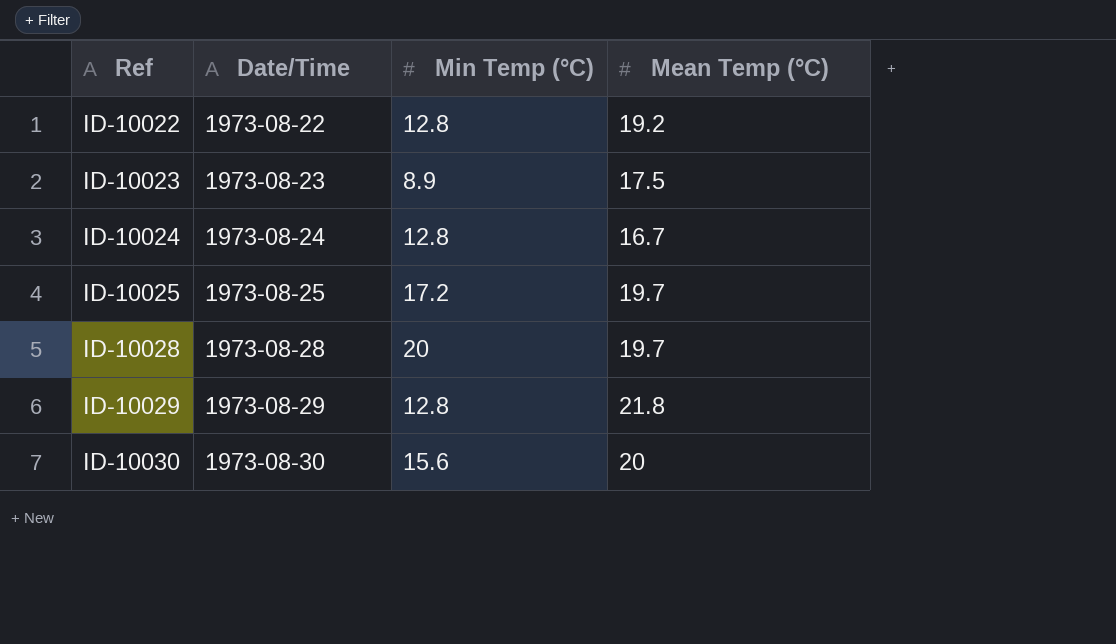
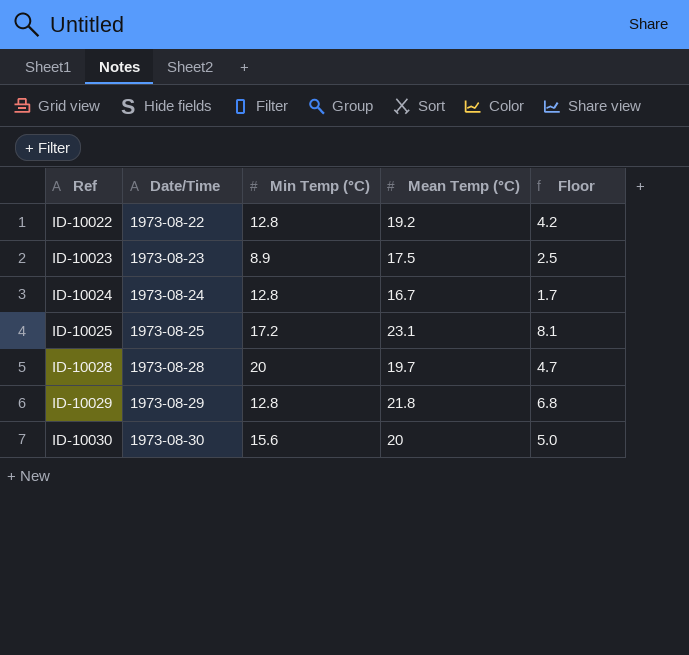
column Floor | formula: none -> [Mean Temp (°C)] - 15
ID-10025 | Mean Temp (°C): 19.7 -> 23.1

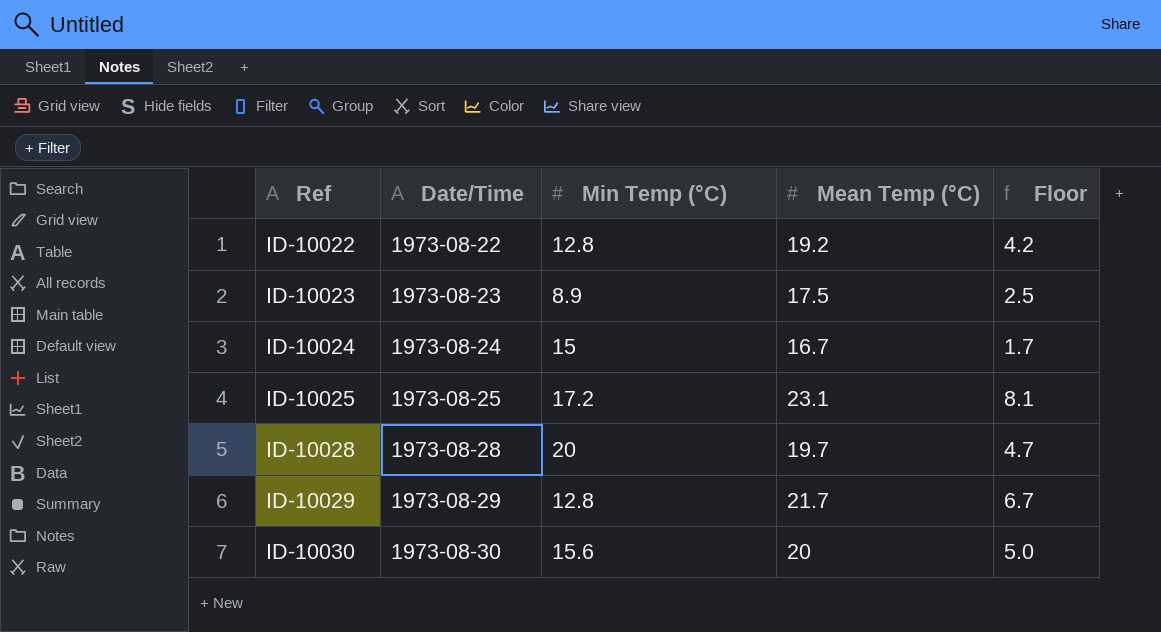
ID-10024 | Min Temp (°C): 12.8 -> 15
ID-10029 | Mean Temp (°C): 21.8 -> 21.7
ID-10029 | Floor: 6.8 -> 6.7

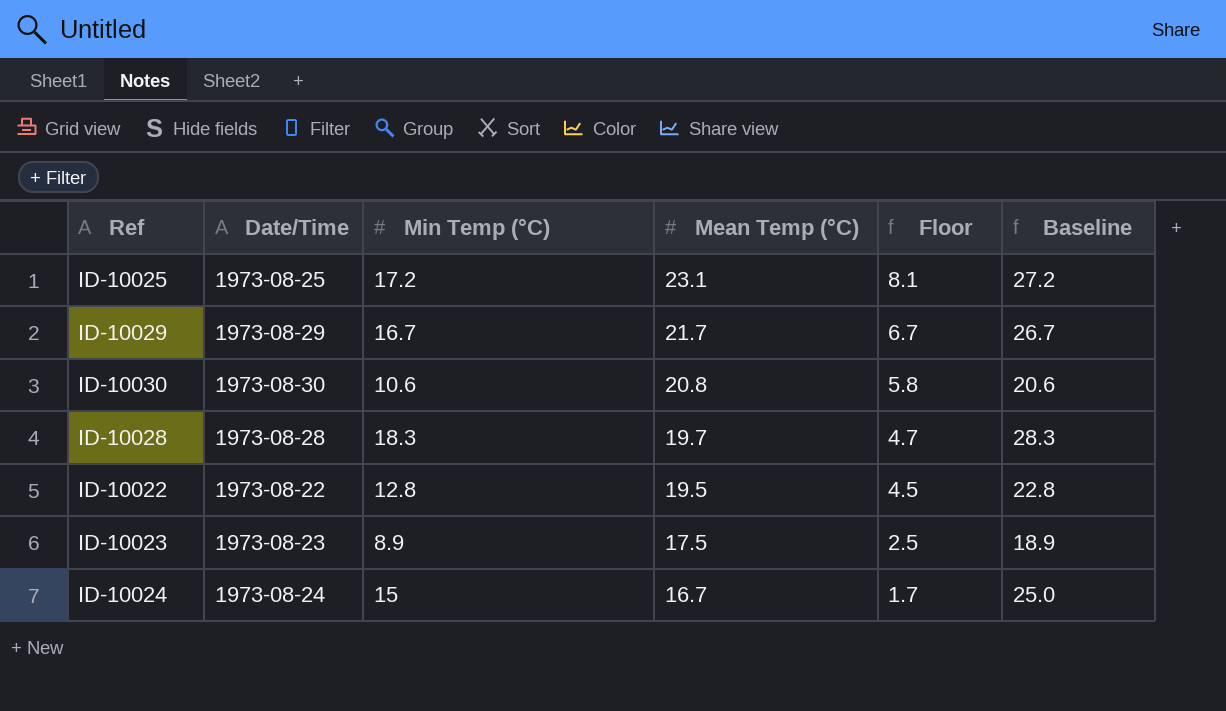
row order: Ref ascending -> Mean Temp (°C) descending
column Baseline | formula: none -> [Min Temp (°C)] + 10
ID-10029 | Min Temp (°C): 12.8 -> 16.7
ID-10030 | Min Temp (°C): 15.6 -> 10.6
ID-10030 | Mean Temp (°C): 20 -> 20.8
ID-10030 | Floor: 5.0 -> 5.8
ID-10028 | Min Temp (°C): 20 -> 18.3
ID-10022 | Mean Temp (°C): 19.2 -> 19.5
ID-10022 | Floor: 4.2 -> 4.5

